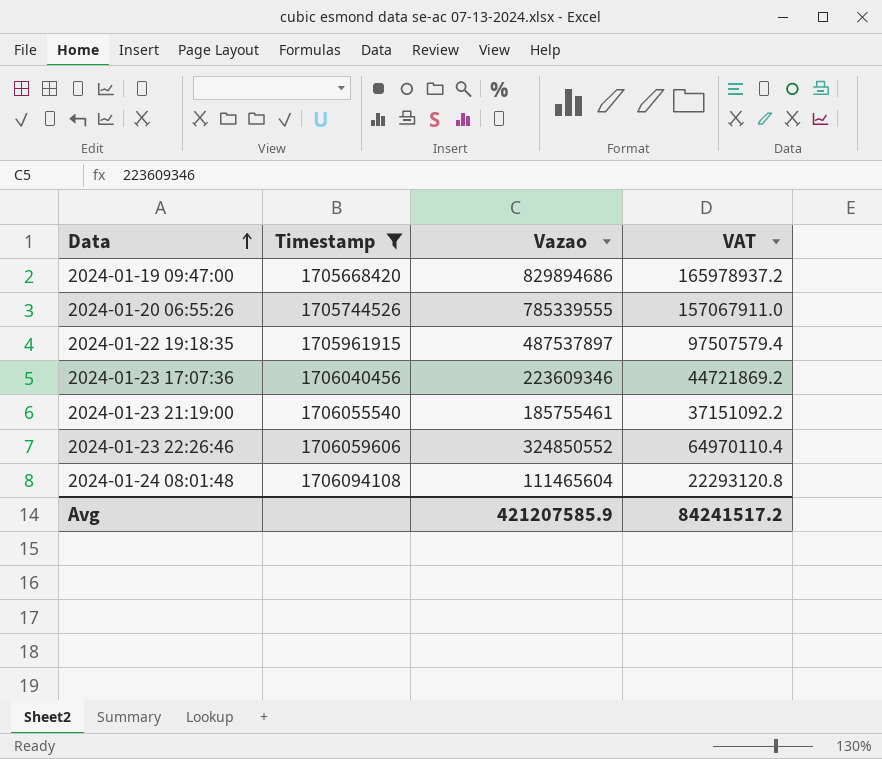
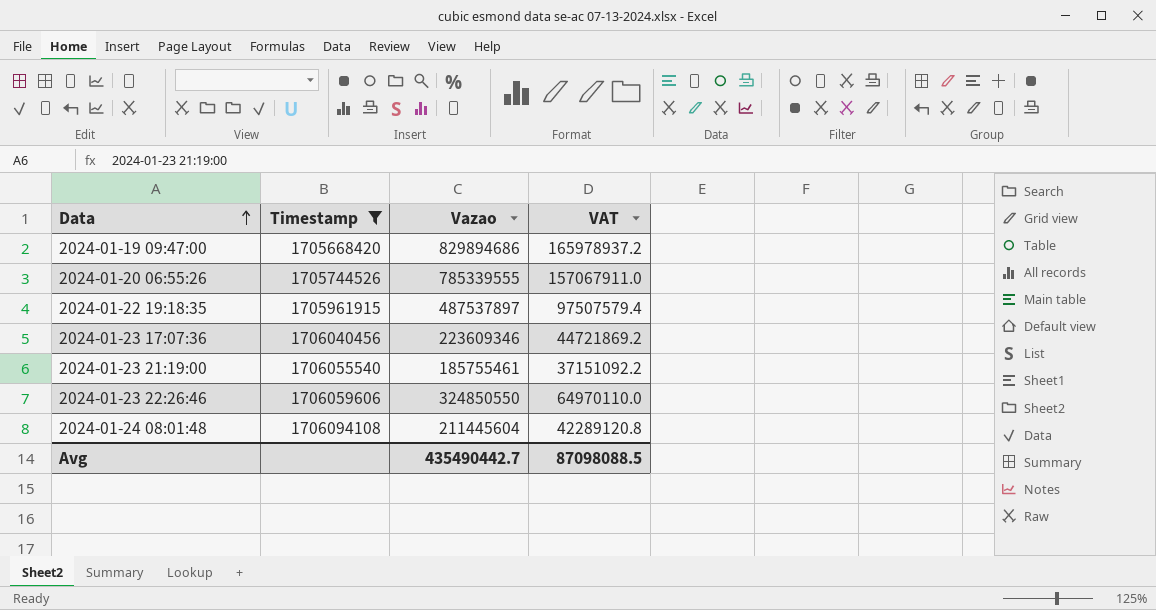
2024-01-23 22:26:46 | Vazao: 324850552 -> 324850550
2024-01-23 22:26:46 | VAT: 64970110.4 -> 64970110.0
2024-01-24 08:01:48 | Vazao: 111465604 -> 211445604
2024-01-24 08:01:48 | VAT: 22293120.8 -> 42289120.8
Avg | Vazao: 421207585.9 -> 435490442.7
Avg | VAT: 84241517.2 -> 87098088.5

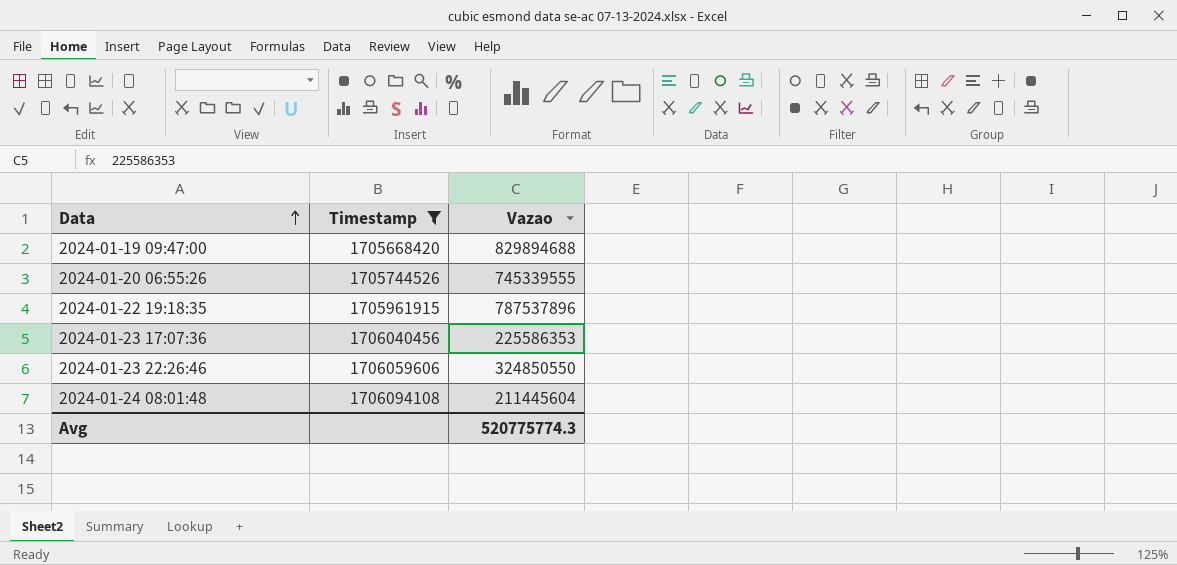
column VAT | formula: [Vazao] * 0.2 -> none
row 2024-01-23 21:19:00: 1706055540 | 185755461 | 37151092.2 -> none
2024-01-19 09:47:00 | Vazao: 829894686 -> 829894688
2024-01-20 06:55:26 | Vazao: 785339555 -> 745339555
2024-01-22 19:18:35 | Vazao: 487537897 -> 787537896
2024-01-23 17:07:36 | Vazao: 223609346 -> 225586353
Avg | Vazao: 435490442.7 -> 520775774.3

